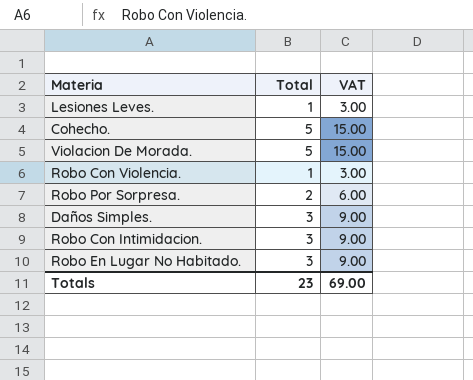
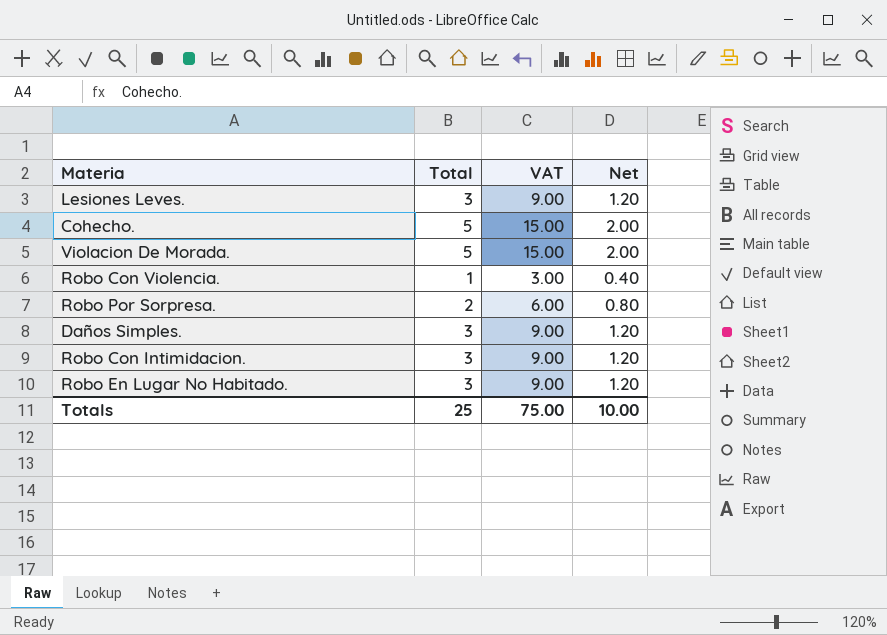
column Net | formula: none -> [Total] * 0.4
Lesiones Leves. | Total: 1 -> 3
Lesiones Leves. | VAT: 3.00 -> 9.00
Totals | Total: 23 -> 25
Totals | VAT: 69.00 -> 75.00

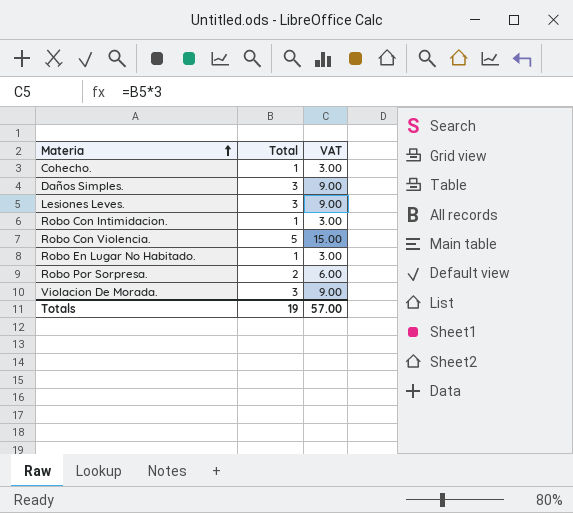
row order: none -> Materia ascending
column Net | formula: [Total] * 0.4 -> none
Cohecho. | Total: 5 -> 1
Cohecho. | VAT: 15.00 -> 3.00
Robo Con Intimidacion. | Total: 3 -> 1
Robo Con Intimidacion. | VAT: 9.00 -> 3.00
Robo Con Violencia. | Total: 1 -> 5
Robo Con Violencia. | VAT: 3.00 -> 15.00
Robo En Lugar No Habitado. | Total: 3 -> 1
Robo En Lugar No Habitado. | VAT: 9.00 -> 3.00
Violacion De Morada. | Total: 5 -> 3
Violacion De Morada. | VAT: 15.00 -> 9.00
Totals | Total: 25 -> 19
Totals | VAT: 75.00 -> 57.00

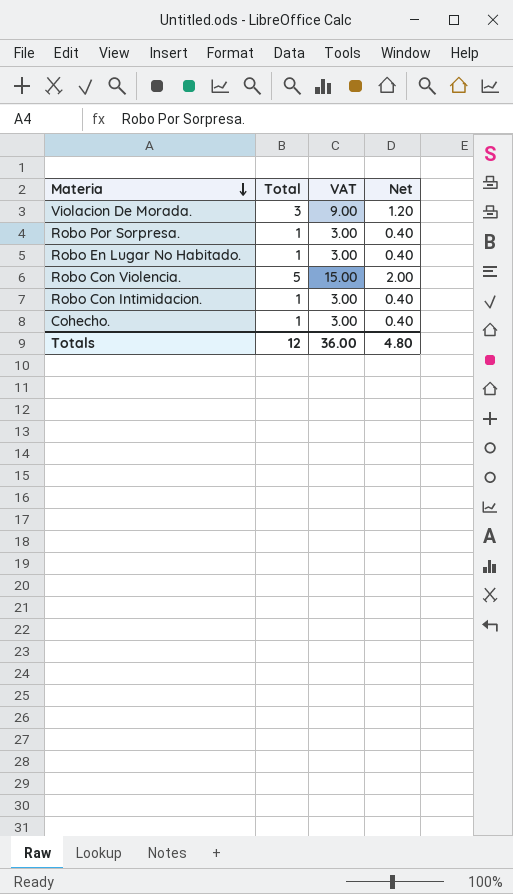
row order: Materia ascending -> Materia descending
column Net | formula: none -> [Total] * 0.4
row Daños Simples.: 3 | 9.00 -> none
row Lesiones Leves.: 3 | 9.00 -> none
Robo Por Sorpresa. | Total: 2 -> 1
Robo Por Sorpresa. | VAT: 6.00 -> 3.00
Totals | Total: 19 -> 12
Totals | VAT: 57.00 -> 36.00

